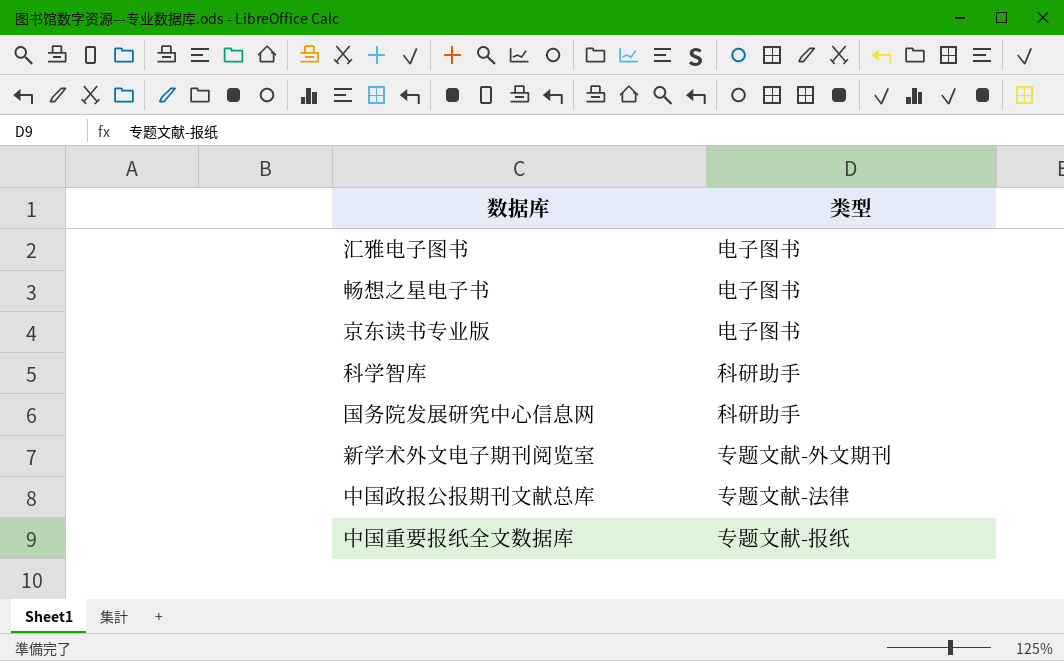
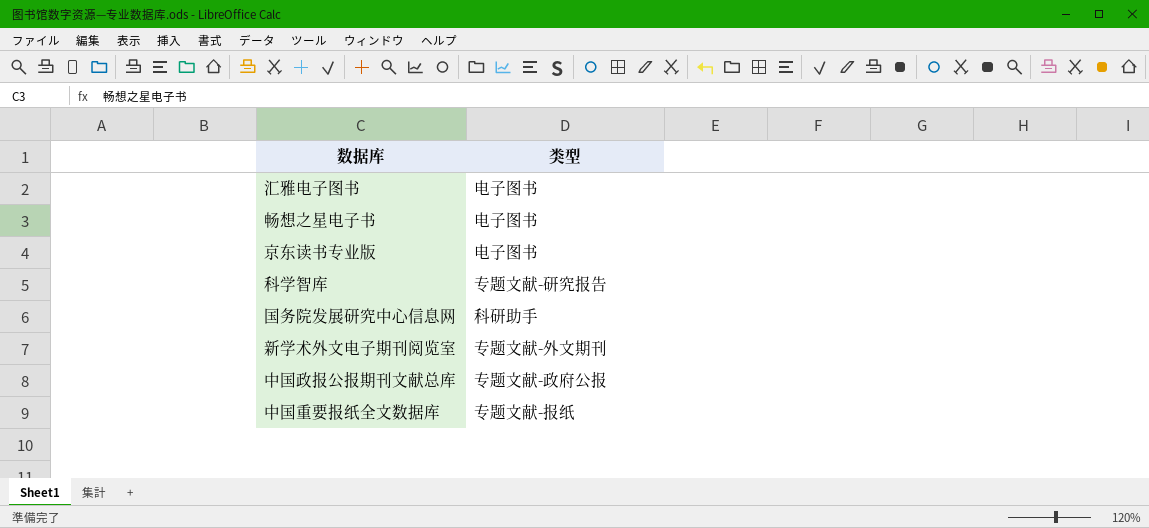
科学智库 | 类型: 科研助手 -> 专题文献-研究报告
中国政报公报期刊文献总库 | 类型: 专题文献-法律 -> 专题文献-政府公报

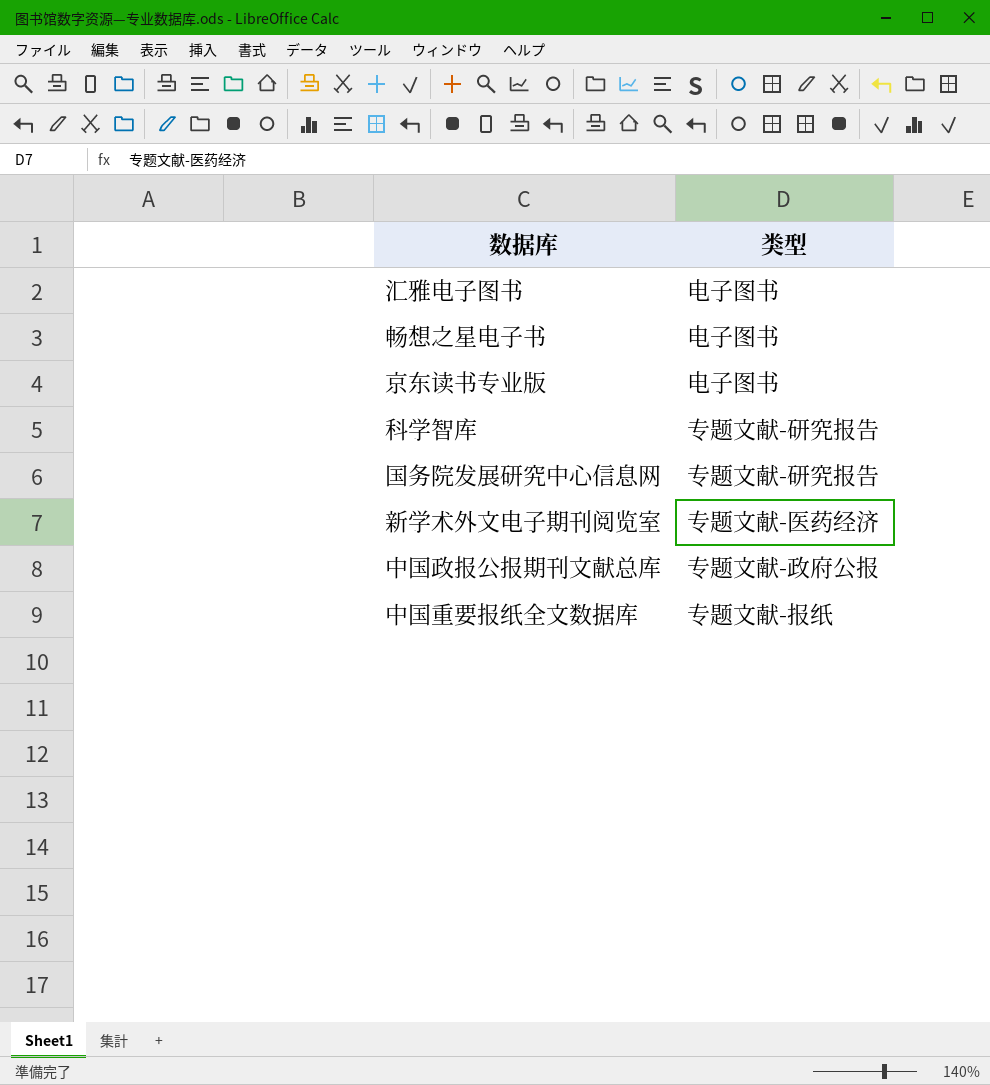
国务院发展研究中心信息网 | 类型: 科研助手 -> 专题文献-研究报告
新学术外文电子期刊阅览室 | 类型: 专题文献-外文期刊 -> 专题文献-医药经济

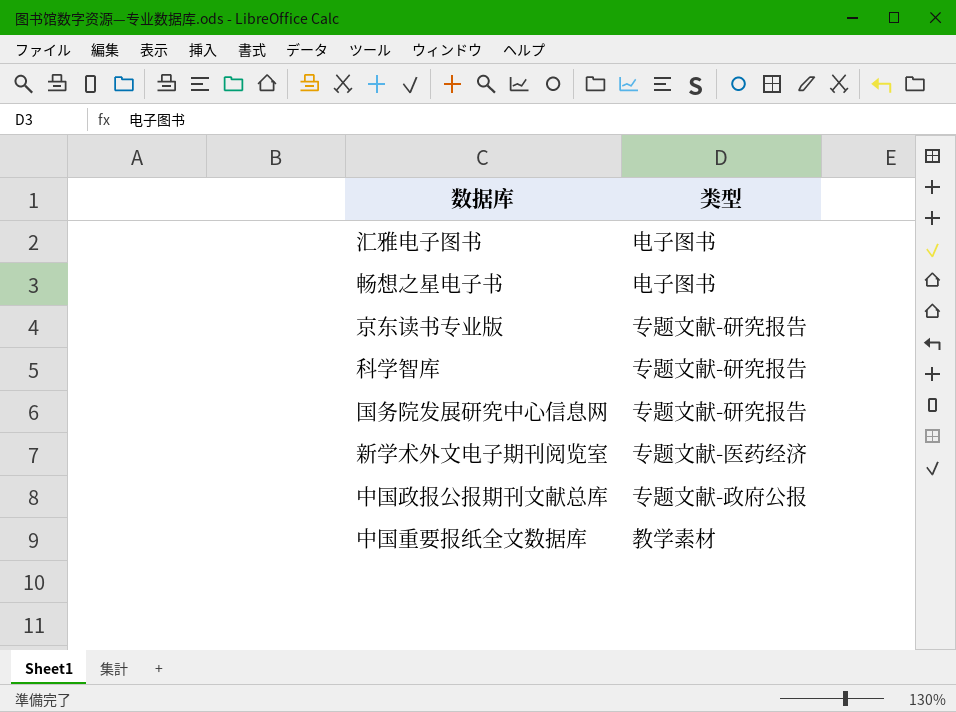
京东读书专业版 | 类型: 电子图书 -> 专题文献-研究报告
中国重要报纸全文数据库 | 类型: 专题文献-报纸 -> 教学素材

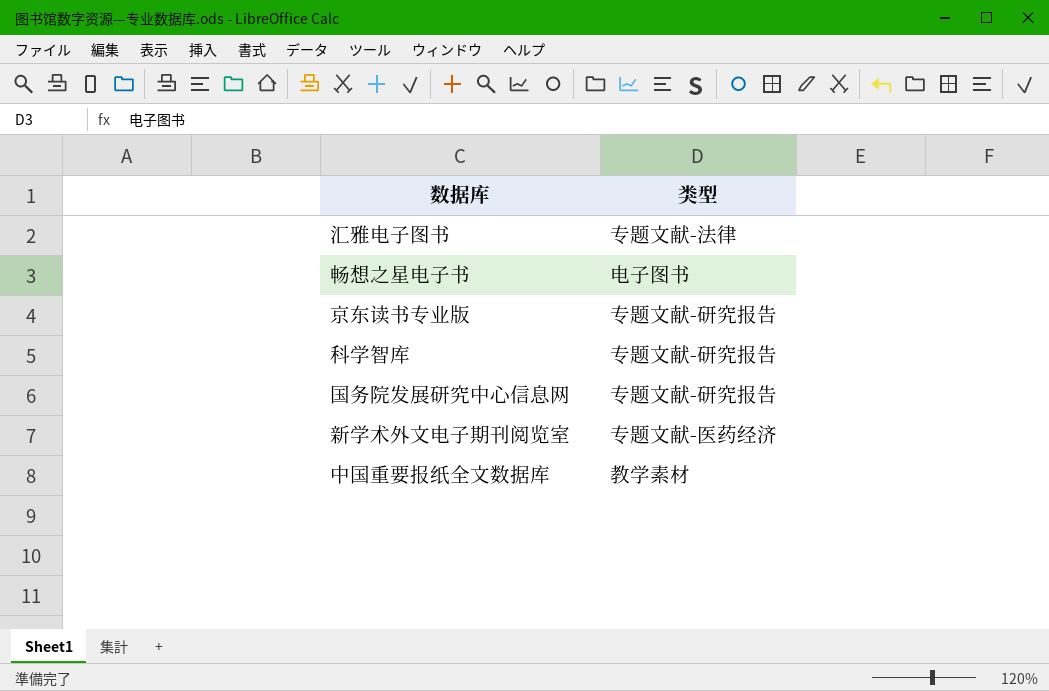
row 中国政报公报期刊文献总库: 专题文献-政府公报 -> none
汇雅电子图书 | 类型: 电子图书 -> 专题文献-法律

